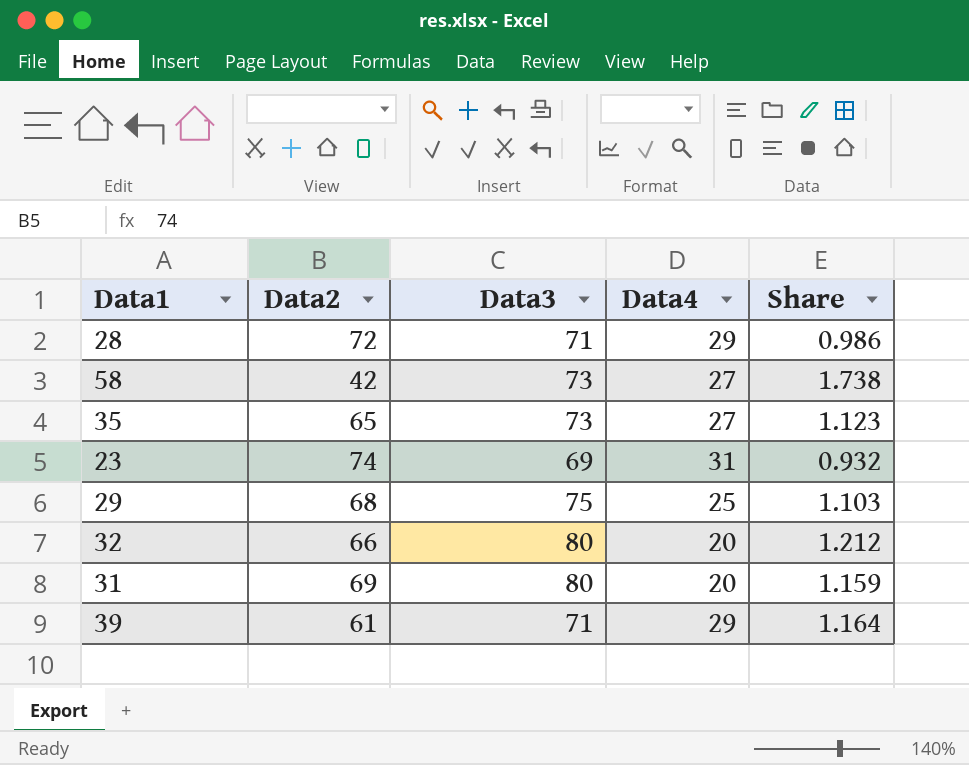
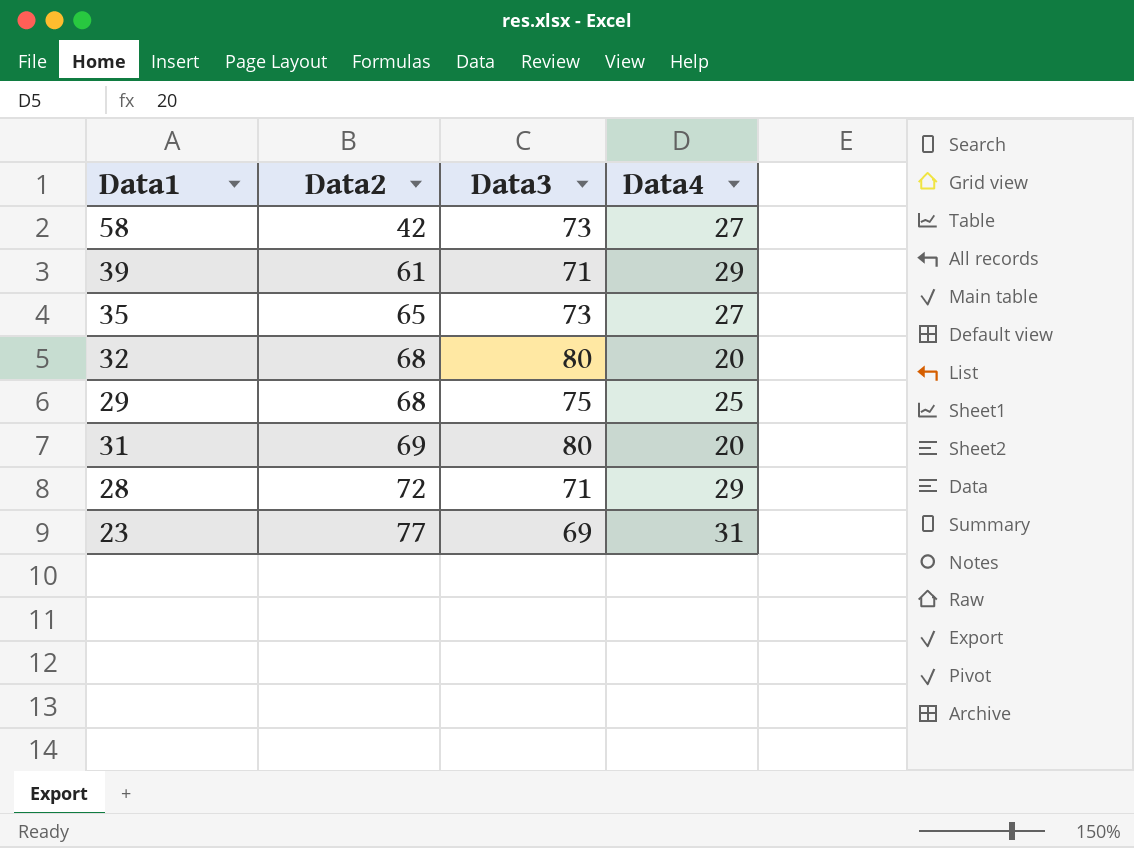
row order: none -> Data2 ascending
column Share | formula: [Data3] / [Data2] -> none
32 | Data2: 66 -> 68
23 | Data2: 74 -> 77

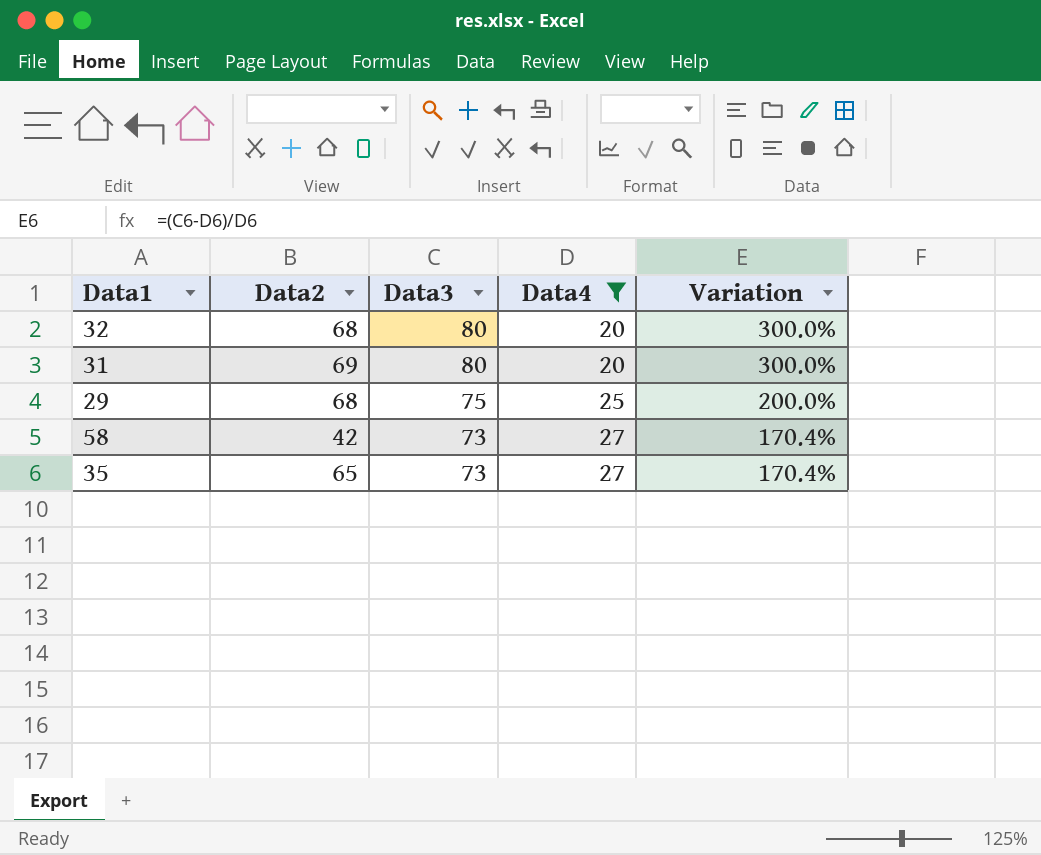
filter: none -> Data4 <= 27
row order: Data2 ascending -> Data3 descending
column Variation | formula: none -> ([Data3] - [Data4]) / [Data4]

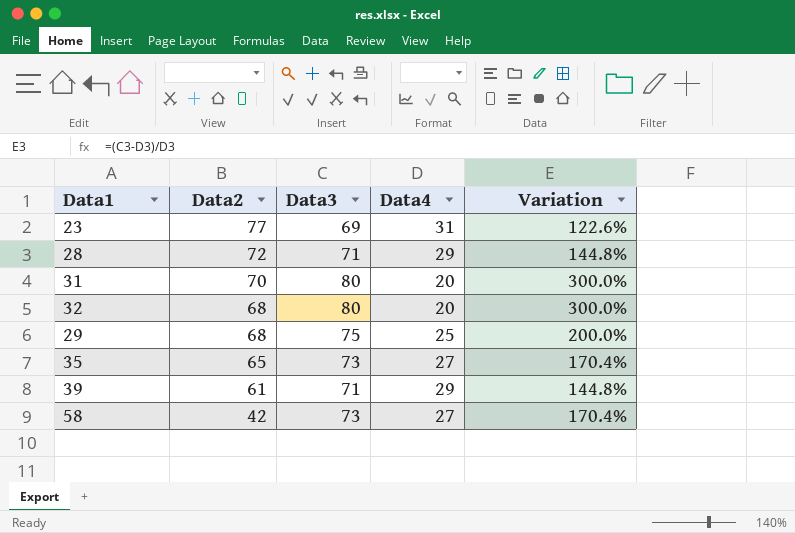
filter: Data4 <= 27 -> none
row order: Data3 descending -> Data2 descending
31 | Data2: 69 -> 70

